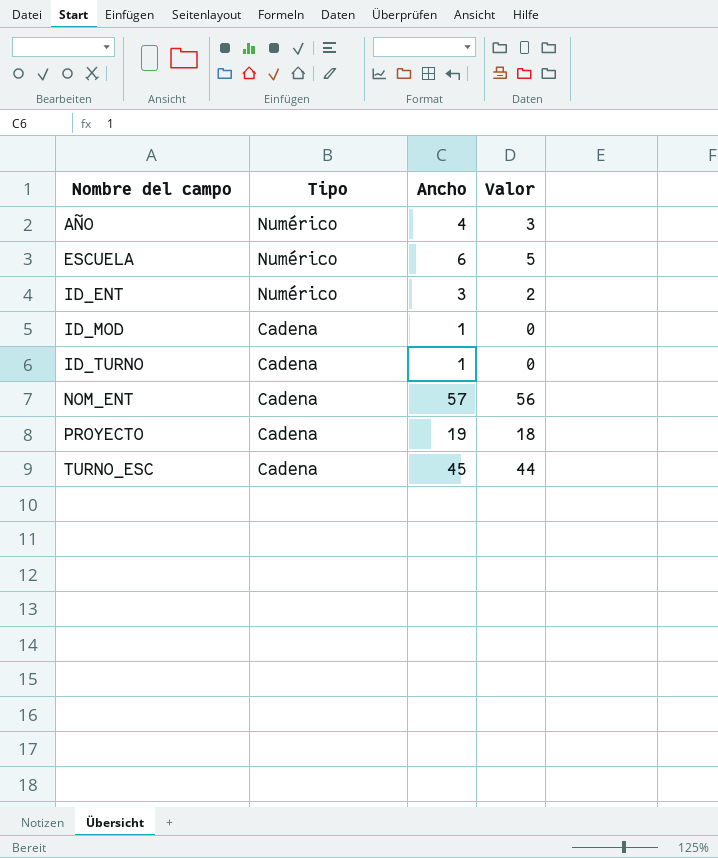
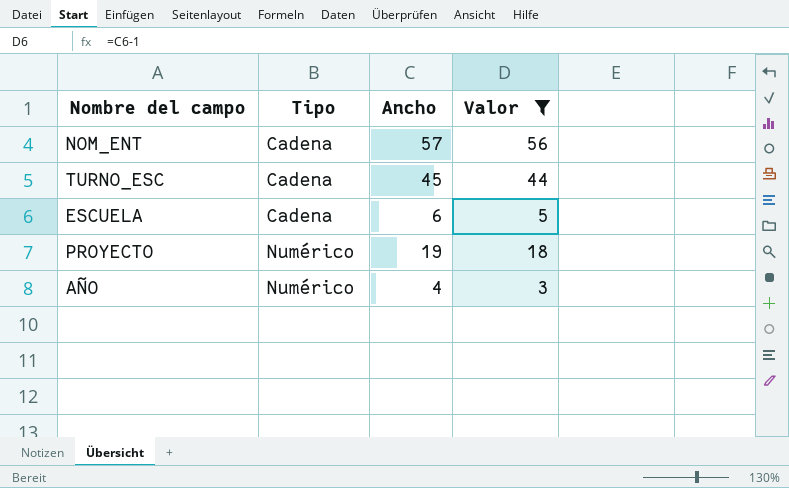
filter: none -> Valor >= 3
row order: Nombre del campo ascending -> Tipo ascending
ESCUELA | Tipo: Numérico -> Cadena
PROYECTO | Tipo: Cadena -> Numérico

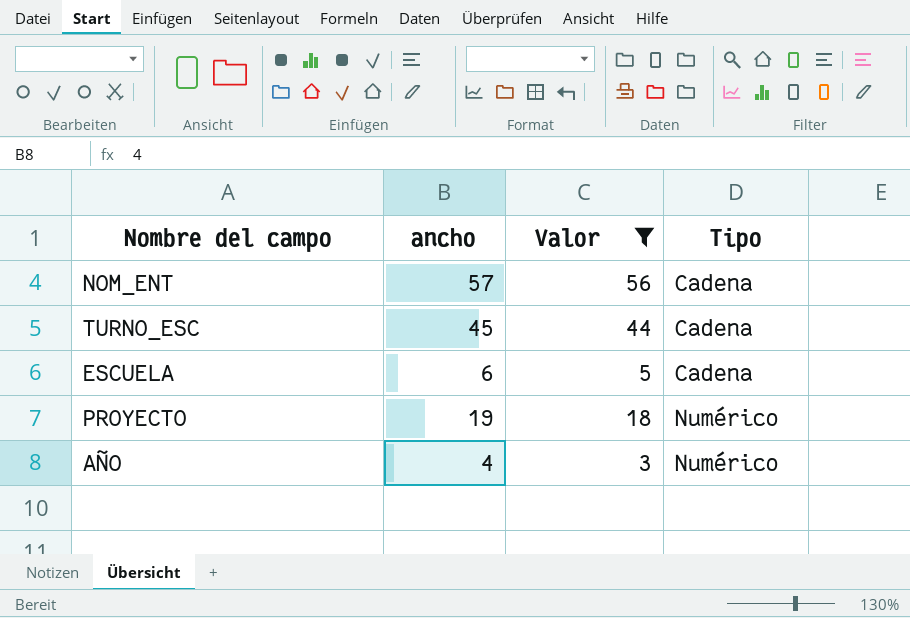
column name: Ancho -> ancho
column Tipo | position: 2 -> 4

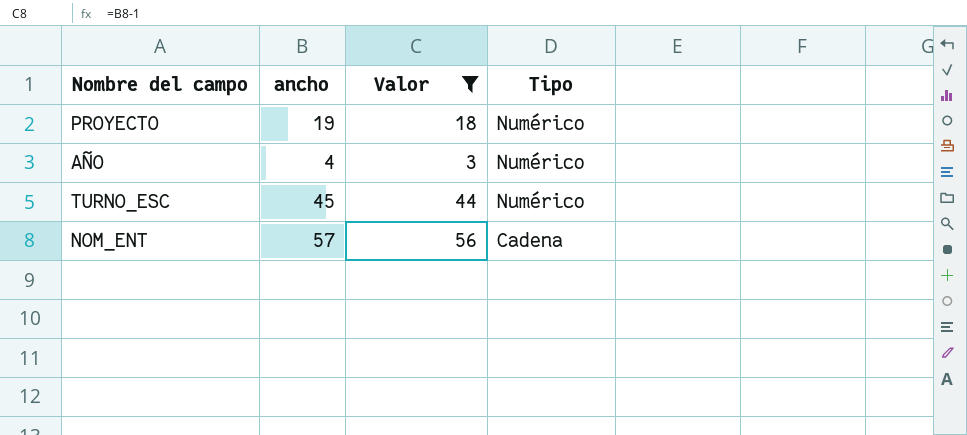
row order: Tipo ascending -> Tipo descending
row ESCUELA: 6 | 5 | Cadena -> none
TURNO_ESC | Tipo: Cadena -> Numérico

